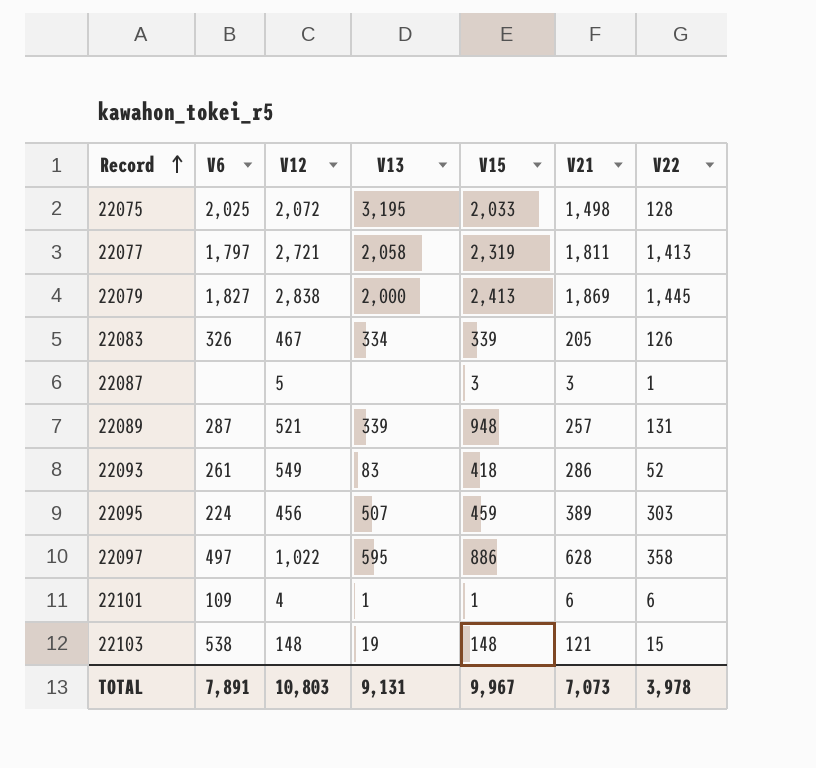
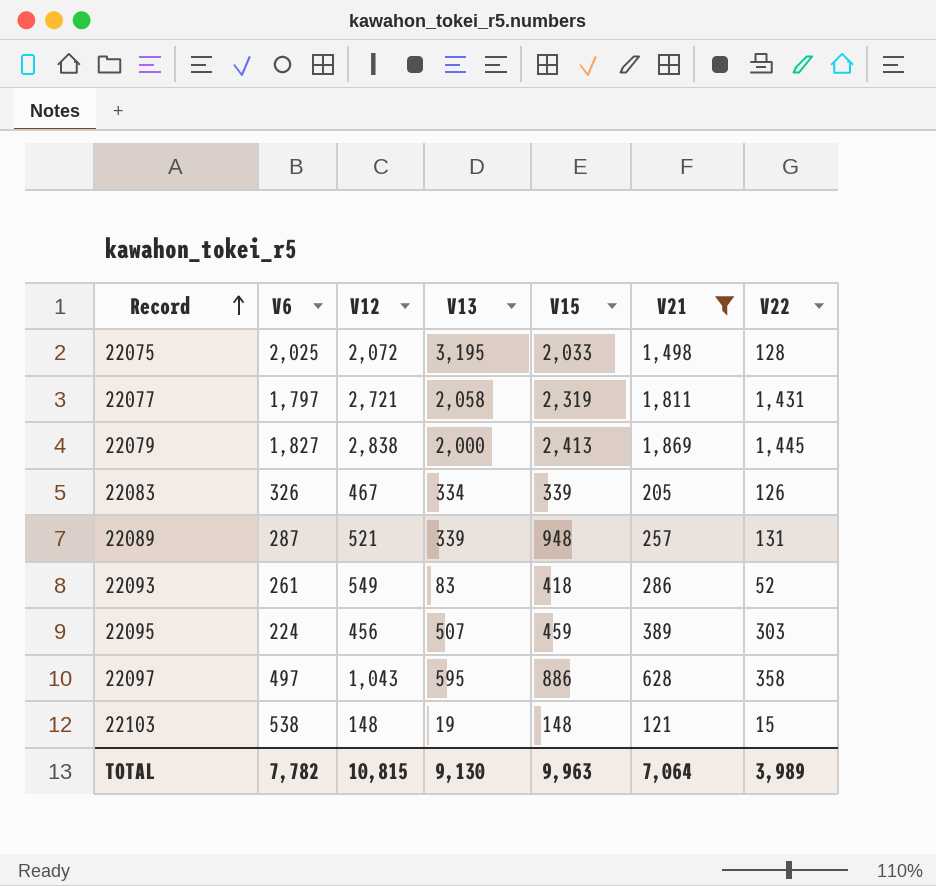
filter: none -> V21 >= 121
22077 | V22: 1,413 -> 1,431
22097 | V12: 1,022 -> 1,043
TOTAL | V6: 7,891 -> 7,782
TOTAL | V12: 10,803 -> 10,815
TOTAL | V13: 9,131 -> 9,130
TOTAL | V15: 9,967 -> 9,963
TOTAL | V21: 7,073 -> 7,064
TOTAL | V22: 3,978 -> 3,989

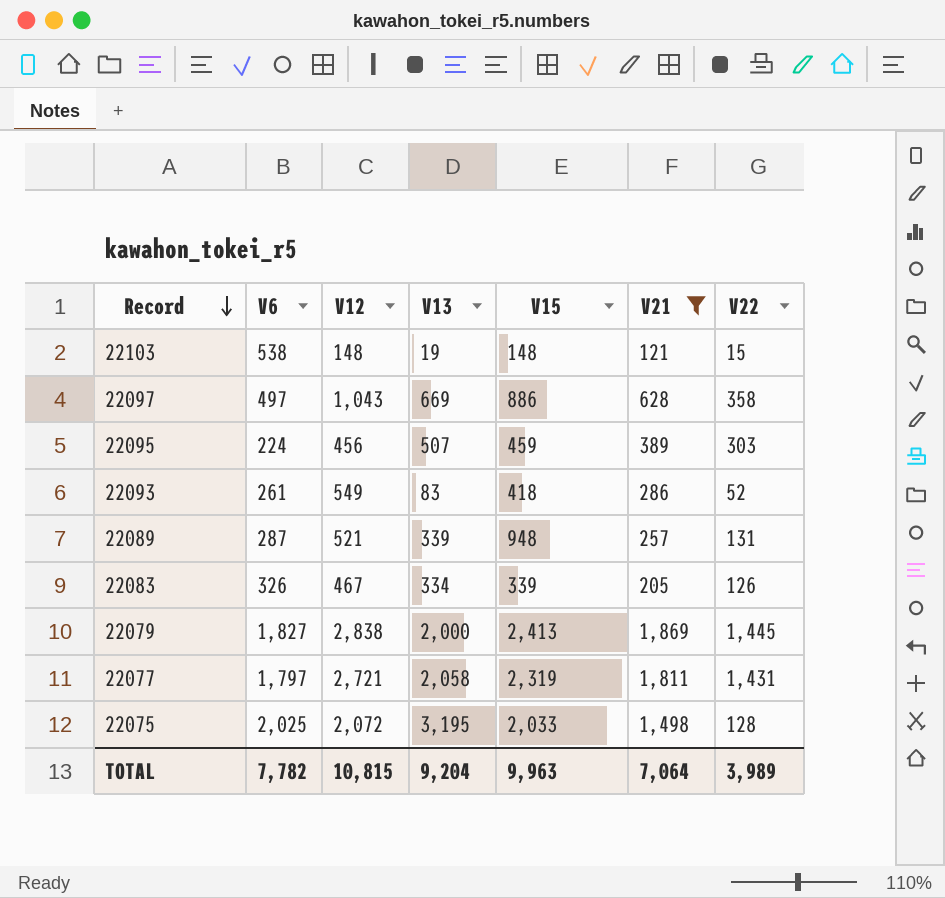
row order: Record ascending -> Record descending
22097 | V13: 595 -> 669
TOTAL | V13: 9,130 -> 9,204

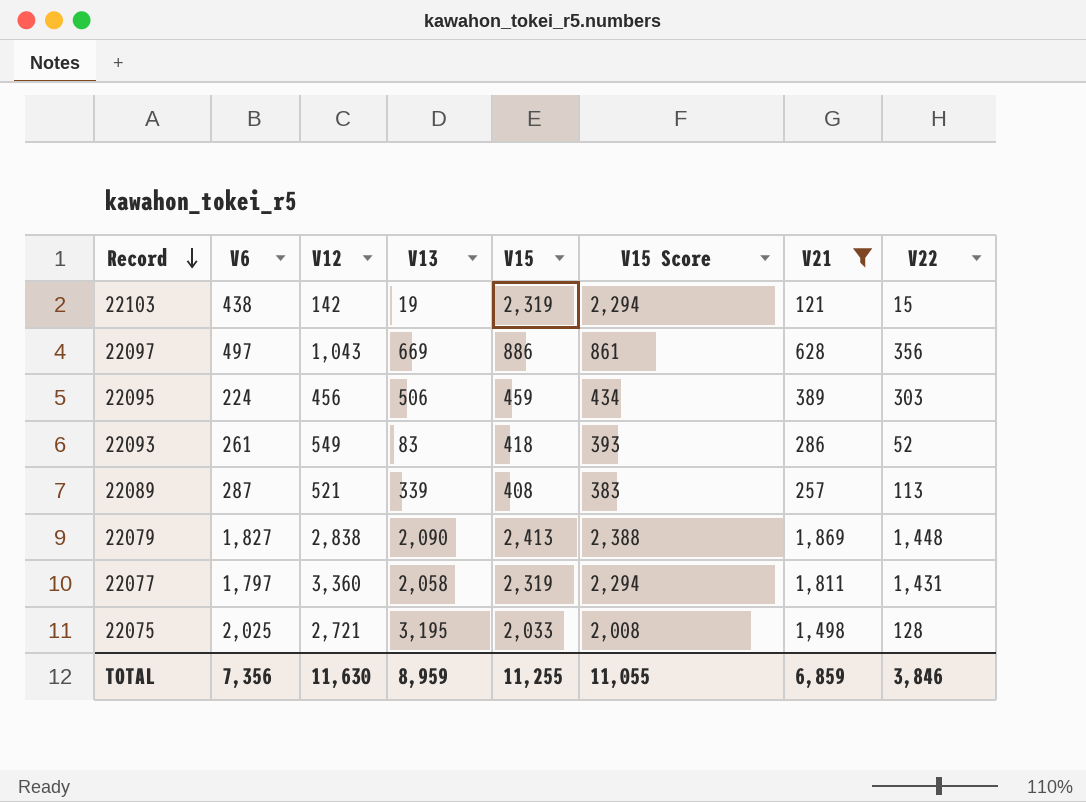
column V15 Score | formula: none -> [V15] - 25
row 22083: 326 | 467 | 334 | 339 | 205 | 126 -> none
22103 | V6: 538 -> 438
22103 | V12: 148 -> 142
22103 | V15: 148 -> 2,319
22097 | V22: 358 -> 356
22095 | V13: 507 -> 506
22089 | V15: 948 -> 408
22089 | V22: 131 -> 113
22079 | V13: 2,000 -> 2,090
22079 | V22: 1,445 -> 1,448
22077 | V12: 2,721 -> 3,360
22075 | V12: 2,072 -> 2,721
TOTAL | V6: 7,782 -> 7,356
TOTAL | V12: 10,815 -> 11,630
TOTAL | V13: 9,204 -> 8,959
TOTAL | V15: 9,963 -> 11,255
TOTAL | V21: 7,064 -> 6,859
TOTAL | V22: 3,989 -> 3,846

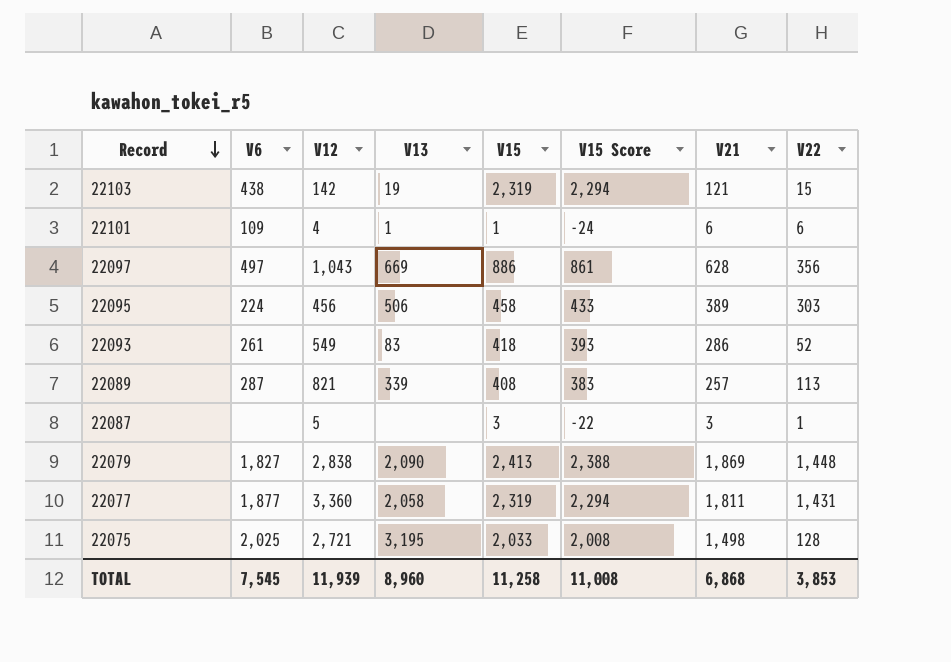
filter: V21 >= 121 -> none
22095 | V15: 459 -> 458
22095 | V15 Score: 434 -> 433
22089 | V12: 521 -> 821
22077 | V6: 1,797 -> 1,877
TOTAL | V6: 7,356 -> 7,545
TOTAL | V12: 11,630 -> 11,939
TOTAL | V13: 8,959 -> 8,960
TOTAL | V15: 11,255 -> 11,258
TOTAL | V15 Score: 11,055 -> 11,008
TOTAL | V21: 6,859 -> 6,868
TOTAL | V22: 3,846 -> 3,853

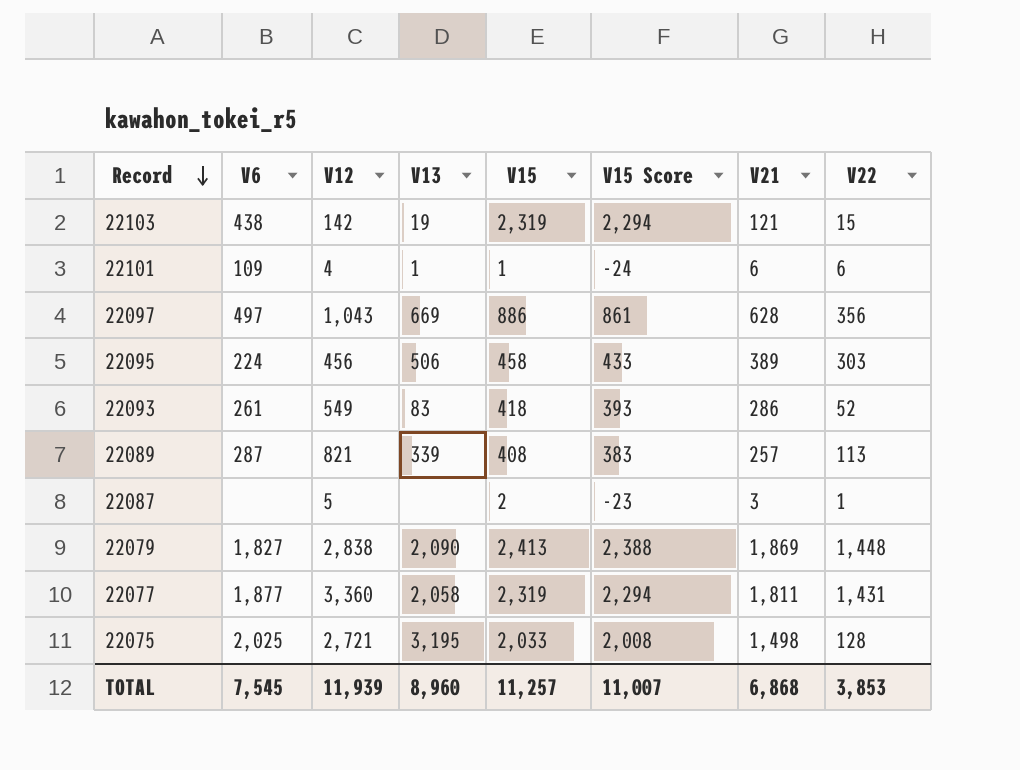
22087 | V15: 3 -> 2
22087 | V15 Score: -22 -> -23
TOTAL | V15: 11,258 -> 11,257
TOTAL | V15 Score: 11,008 -> 11,007

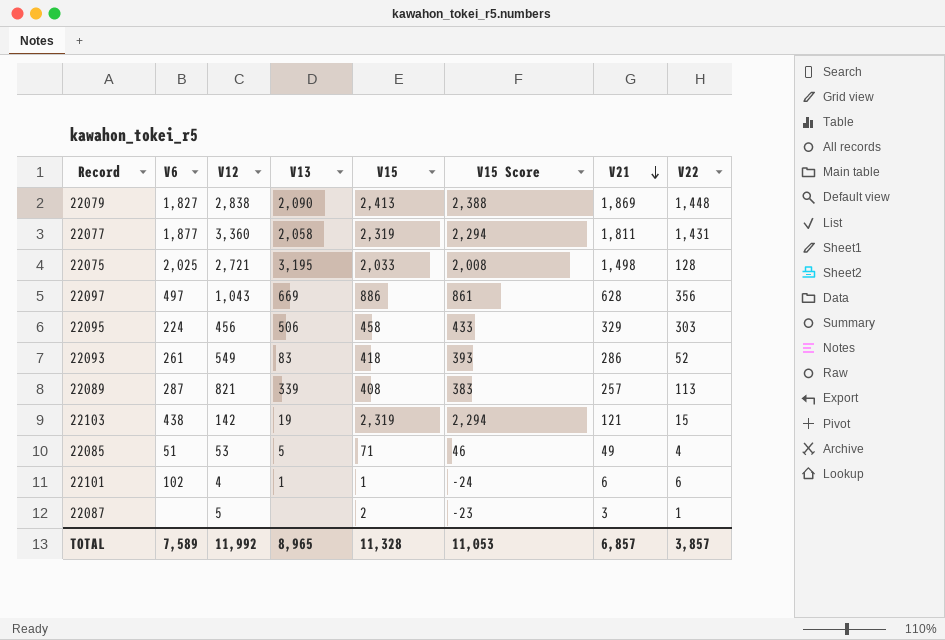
row order: Record descending -> V21 descending
22095 | V21: 389 -> 329
row 22085: none -> 51 | 53 | 5 | 71 | 46 | 49 | 4
22101 | V6: 109 -> 102
TOTAL | V6: 7,545 -> 7,589
TOTAL | V12: 11,939 -> 11,992
TOTAL | V13: 8,960 -> 8,965
TOTAL | V15: 11,257 -> 11,328
TOTAL | V15 Score: 11,007 -> 11,053
TOTAL | V21: 6,868 -> 6,857
TOTAL | V22: 3,853 -> 3,857

